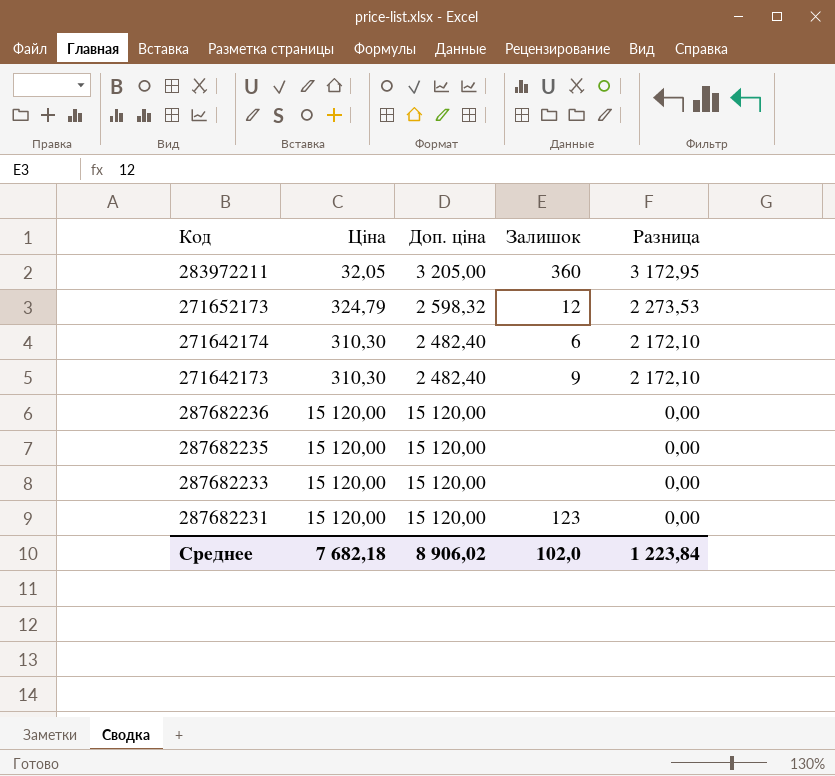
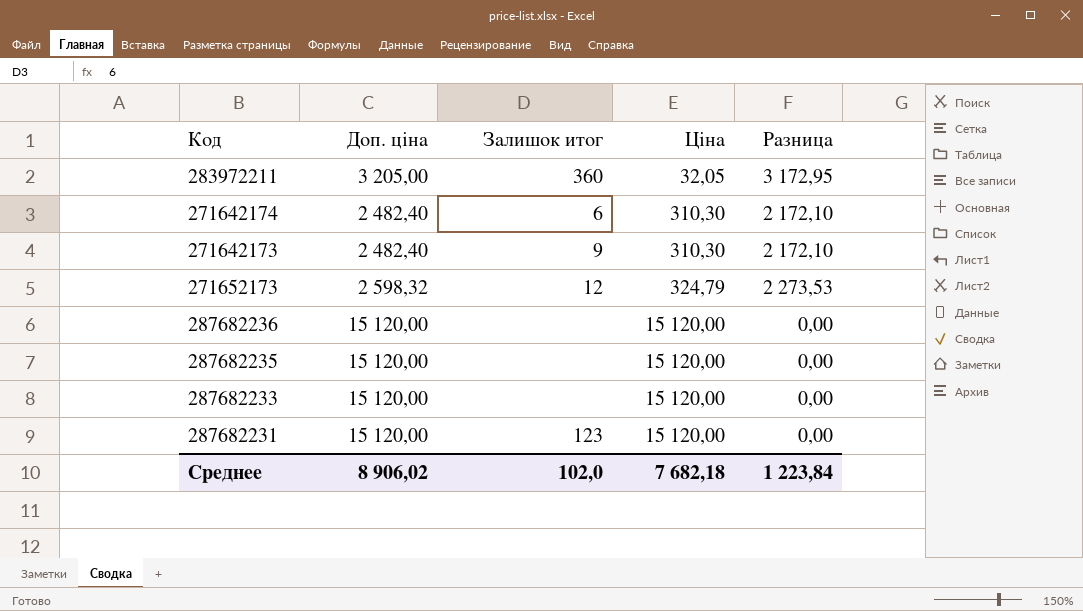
row order: Разница descending -> Ціна ascending
column name: Залишок -> Залишок итог
column Ціна | position: 2 -> 4

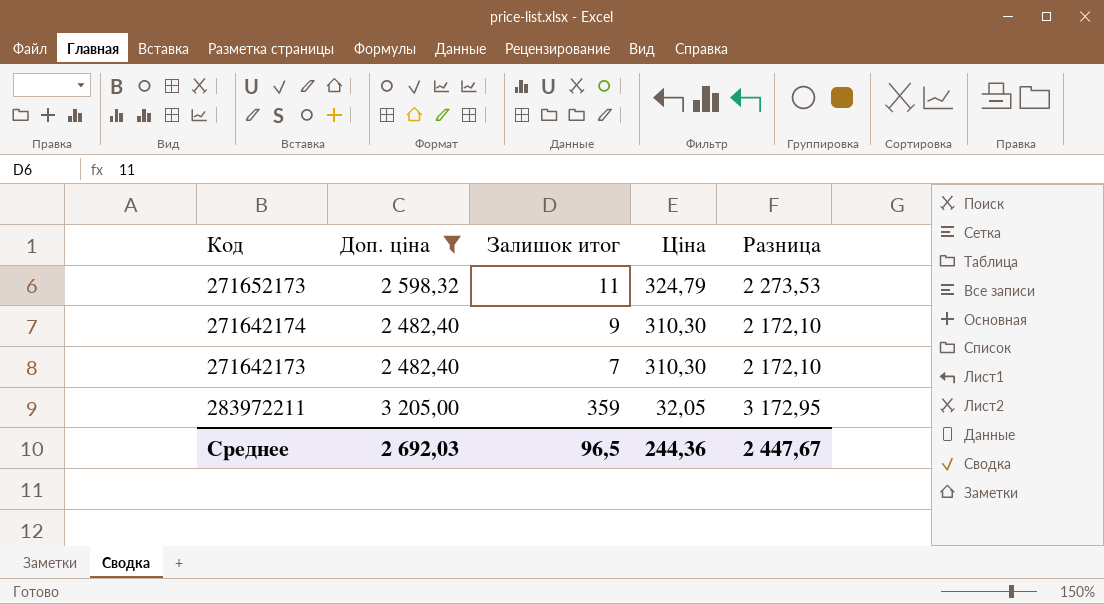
filter: none -> Доп. ціна != 15 120,00
row order: Ціна ascending -> Ціна descending
271652173 | Залишок итог: 12 -> 11
271642174 | Залишок итог: 6 -> 9
271642173 | Залишок итог: 9 -> 7
283972211 | Залишок итог: 360 -> 359
Среднее | Доп. ціна: 8 906,02 -> 2 692,03
Среднее | Залишок итог: 102,0 -> 96,5
Среднее | Ціна: 7 682,18 -> 244,36
Среднее | Разница: 1 223,84 -> 2 447,67

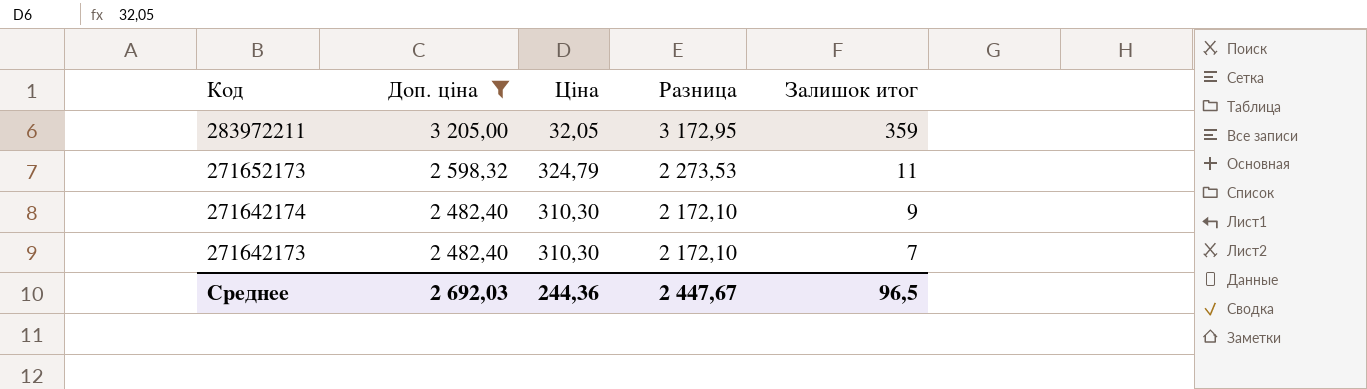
row order: Ціна descending -> Код descending
column Залишок итог | position: 3 -> 5

